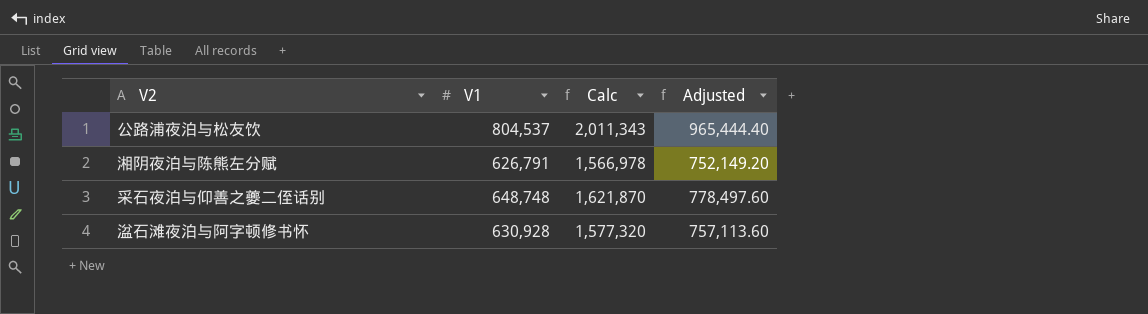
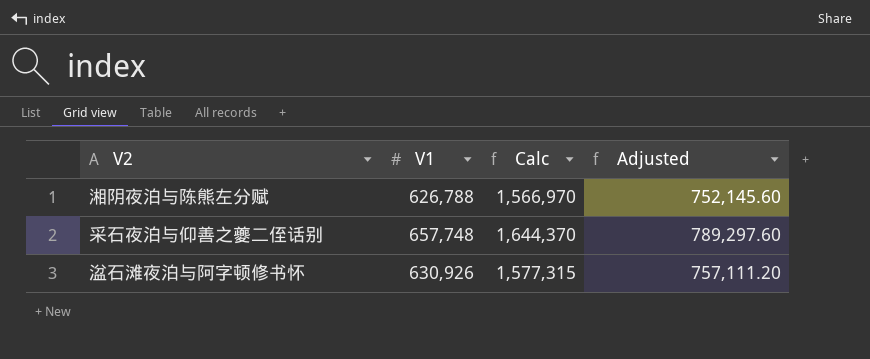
row 公路浦夜泊与松友饮: 804,537 | 2,011,343 | 965,444.40 -> none
湘阴夜泊与陈熊左分赋 | V1: 626,791 -> 626,788
湘阴夜泊与陈熊左分赋 | Calc: 1,566,978 -> 1,566,970
湘阴夜泊与陈熊左分赋 | Adjusted: 752,149.20 -> 752,145.60
采石夜泊与仰善之夔二侄话别 | V1: 648,748 -> 657,748
采石夜泊与仰善之夔二侄话别 | Calc: 1,621,870 -> 1,644,370
采石夜泊与仰善之夔二侄话别 | Adjusted: 778,497.60 -> 789,297.60
湓石滩夜泊与阿字顿修书怀 | V1: 630,928 -> 630,926
湓石滩夜泊与阿字顿修书怀 | Calc: 1,577,320 -> 1,577,315
湓石滩夜泊与阿字顿修书怀 | Adjusted: 757,113.60 -> 757,111.20

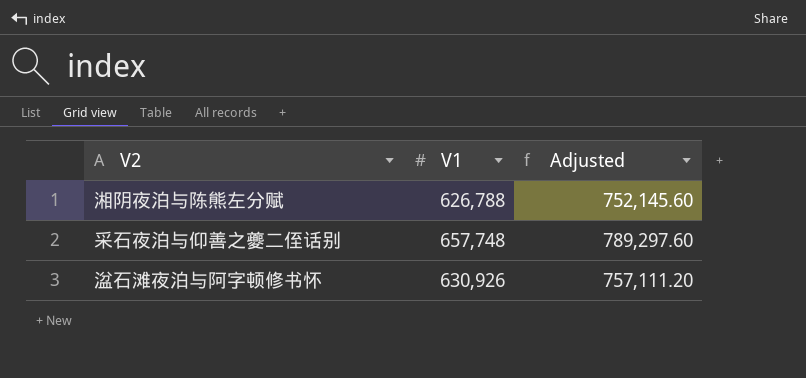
column Calc | formula: [V1] * 2.5 -> none

